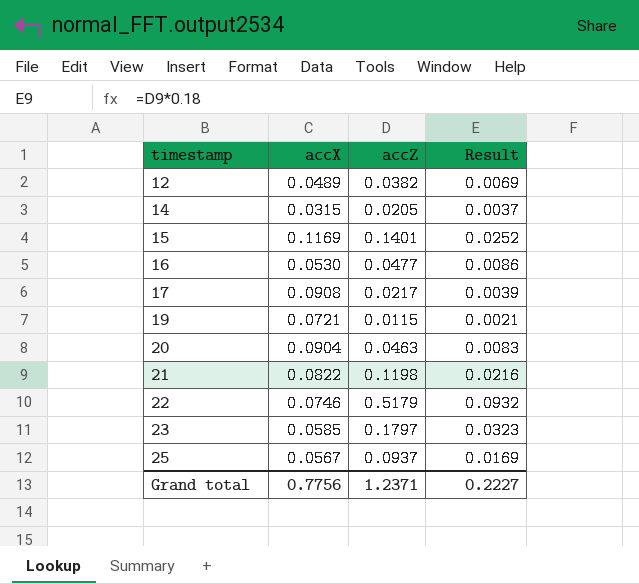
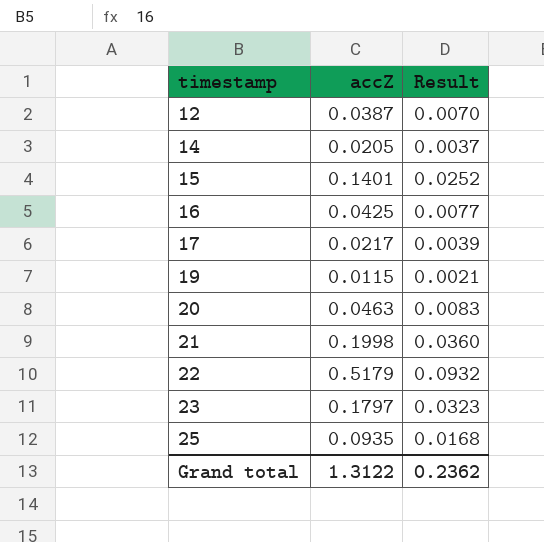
column accX | position: 2 -> none
12 | accZ: 0.0382 -> 0.0387
12 | Result: 0.0069 -> 0.0070
16 | accZ: 0.0477 -> 0.0425
16 | Result: 0.0086 -> 0.0077
21 | accZ: 0.1198 -> 0.1998
21 | Result: 0.0216 -> 0.0360
25 | accZ: 0.0937 -> 0.0935
25 | Result: 0.0169 -> 0.0168
Grand total | accZ: 1.2371 -> 1.3122
Grand total | Result: 0.2227 -> 0.2362

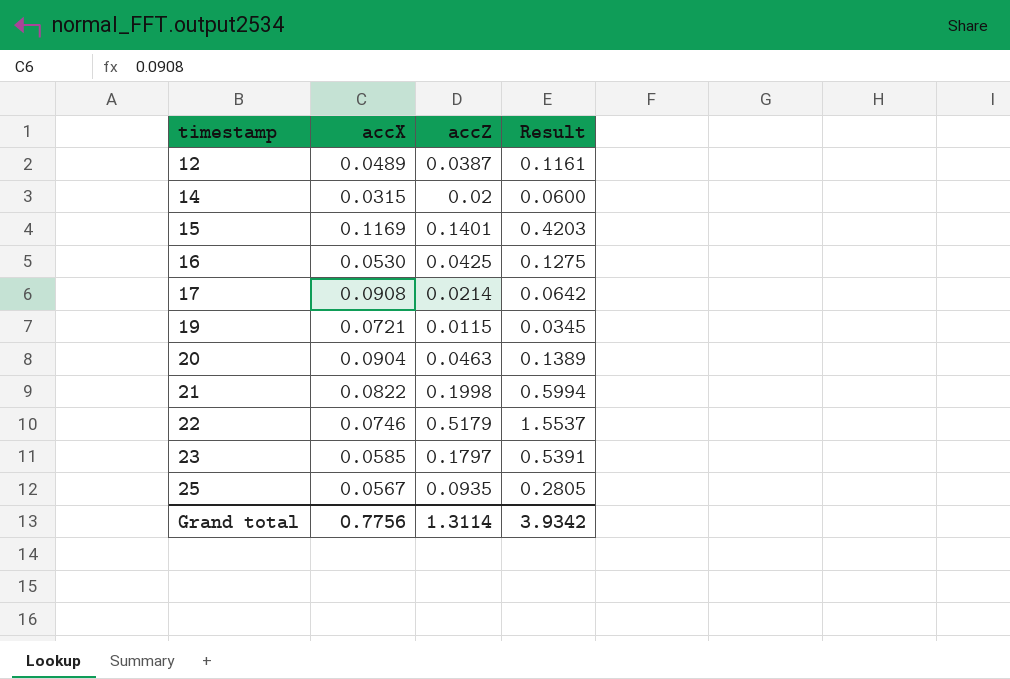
column accX | position: none -> 2
column Result | formula: [accZ] * 0.18 -> [accZ] * 3
14 | accZ: 0.0205 -> 0.02
17 | accZ: 0.0217 -> 0.0214
Grand total | accZ: 1.3122 -> 1.3114
Grand total | Result: 0.2362 -> 3.9342

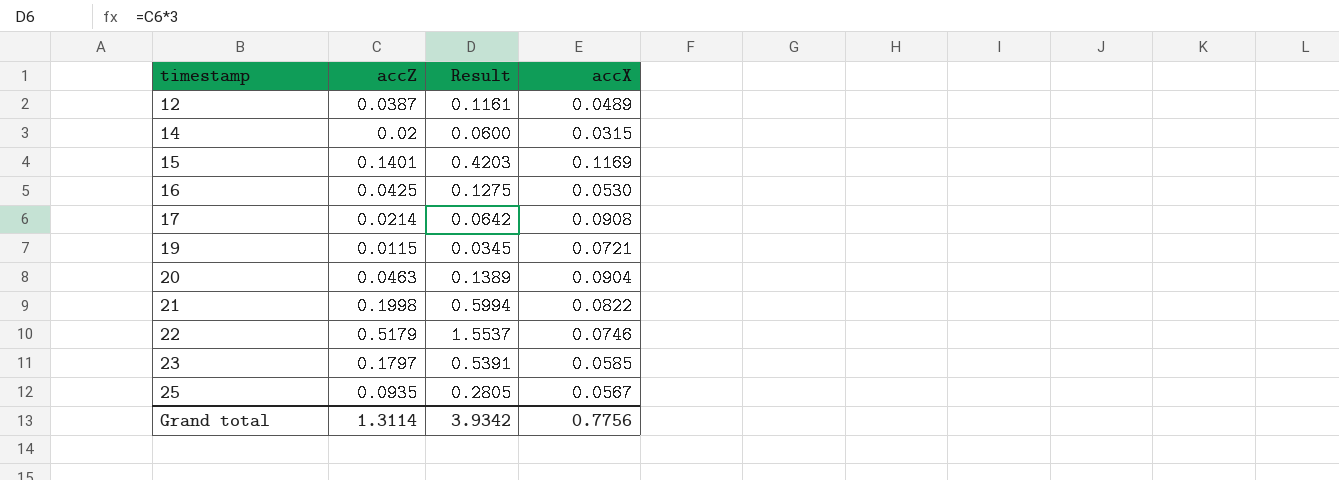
column accX | position: 2 -> 4

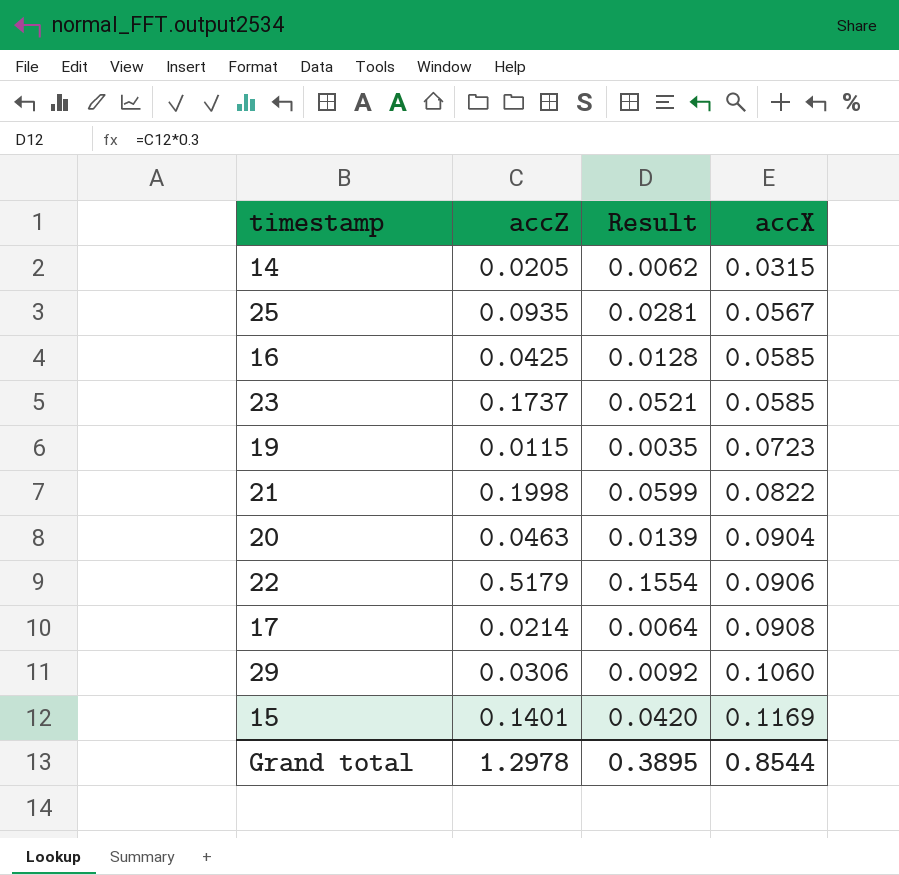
row order: timestamp ascending -> accX ascending
column Result | formula: [accZ] * 3 -> [accZ] * 0.3
row 12: 0.0387 | 0.1161 | 0.0489 -> none
14 | accZ: 0.02 -> 0.0205
16 | accX: 0.0530 -> 0.0585
23 | accZ: 0.1797 -> 0.1737
19 | accX: 0.0721 -> 0.0723
22 | accX: 0.0746 -> 0.0906
row 29: none -> 0.0306 | 0.0092 | 0.1060
Grand total | accZ: 1.3114 -> 1.2978
Grand total | Result: 3.9342 -> 0.3895
Grand total | accX: 0.7756 -> 0.8544

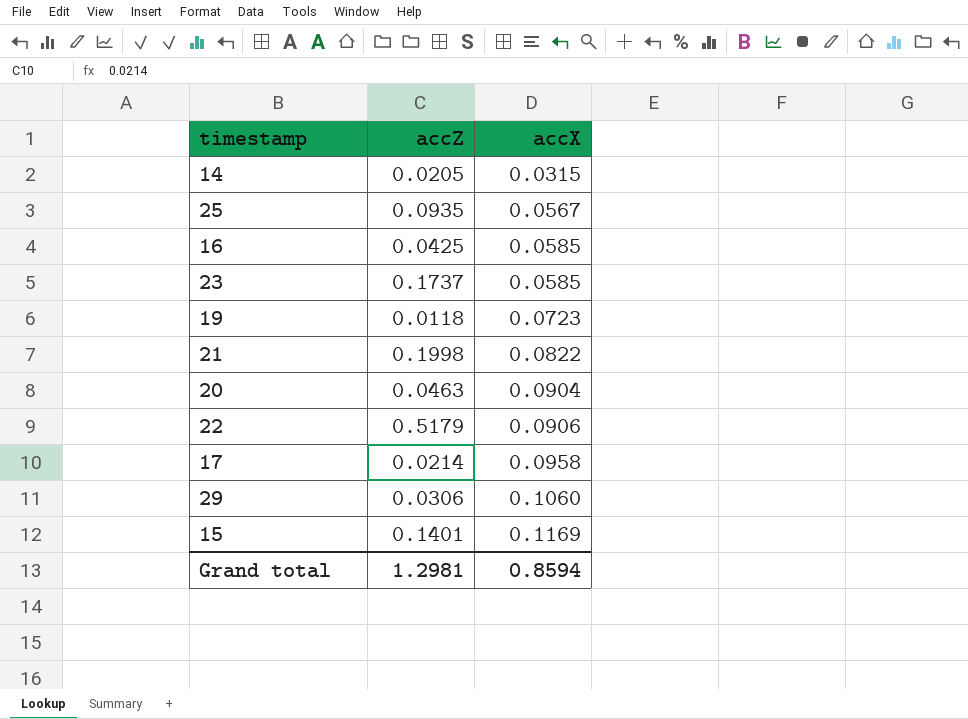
column Result | formula: [accZ] * 0.3 -> none
19 | accZ: 0.0115 -> 0.0118
17 | accX: 0.0908 -> 0.0958
Grand total | accZ: 1.2978 -> 1.2981
Grand total | accX: 0.8544 -> 0.8594

